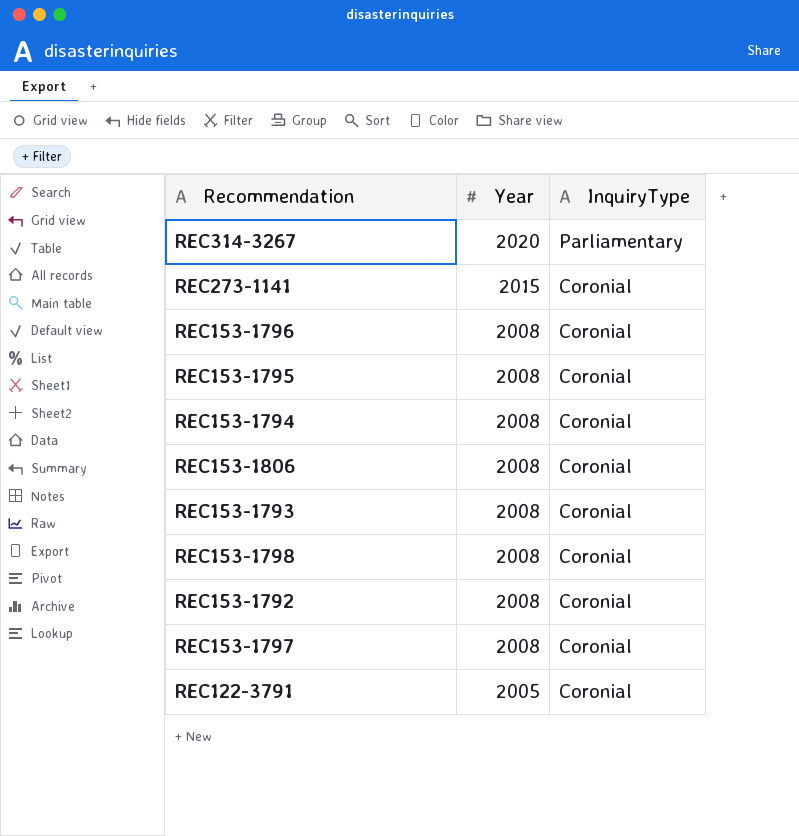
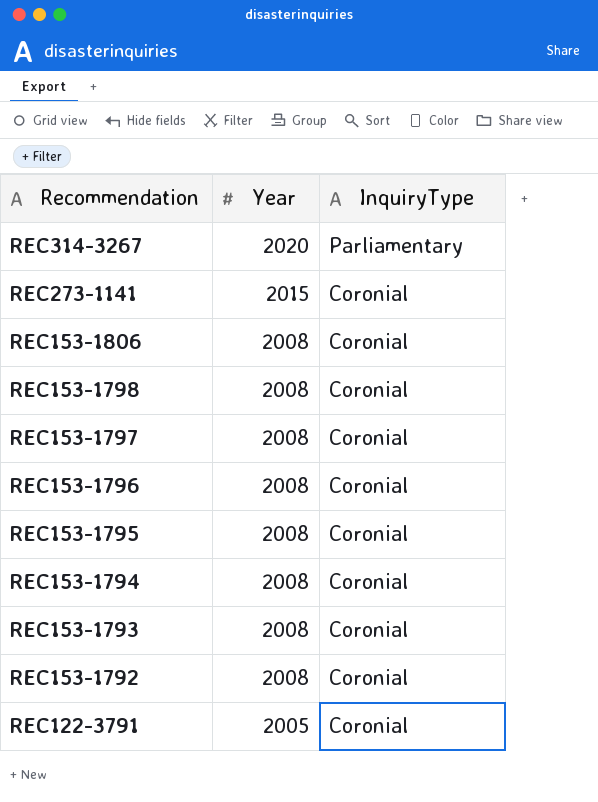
row order: Year descending -> Recommendation descending

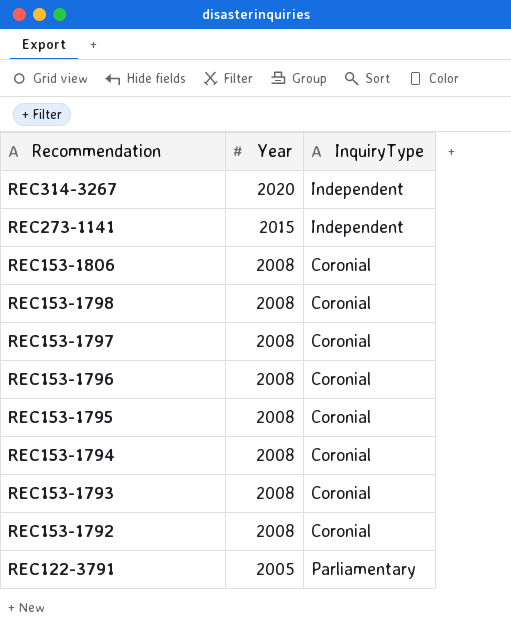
REC314-3267 | InquiryType: Parliamentary -> Independent
REC273-1141 | InquiryType: Coronial -> Independent
REC122-3791 | InquiryType: Coronial -> Parliamentary

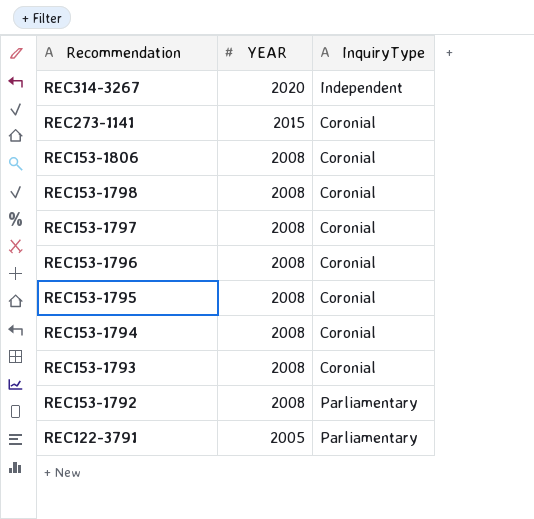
column name: Year -> YEAR
REC273-1141 | InquiryType: Independent -> Coronial
REC153-1792 | InquiryType: Coronial -> Parliamentary

